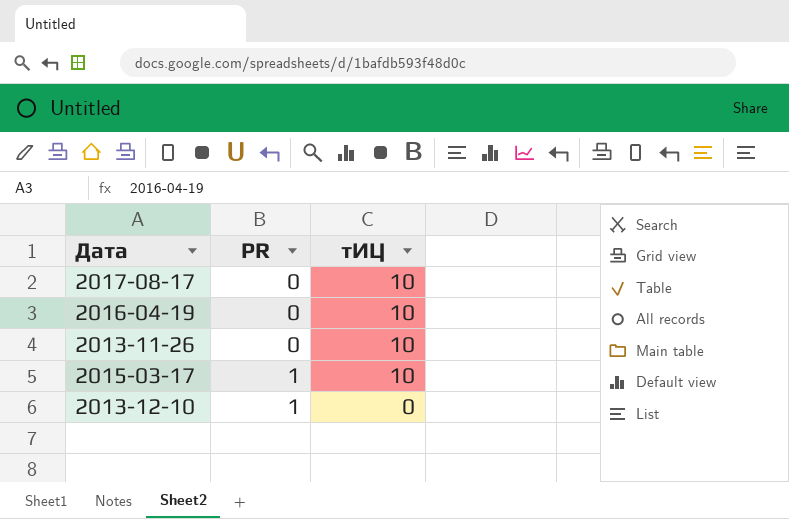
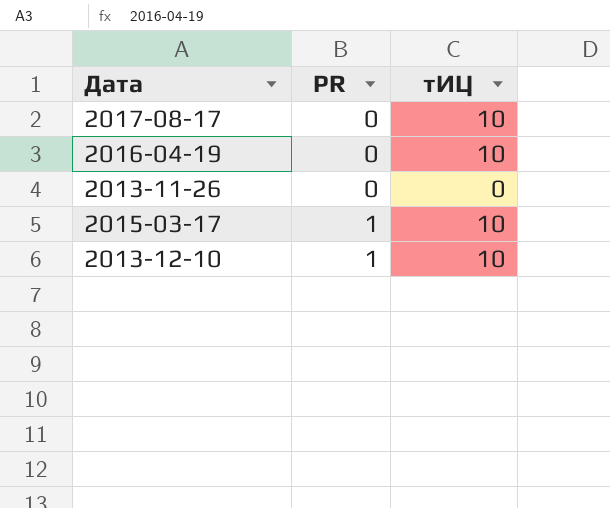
2013-11-26 | тИЦ: 10 -> 0
2013-12-10 | тИЦ: 0 -> 10

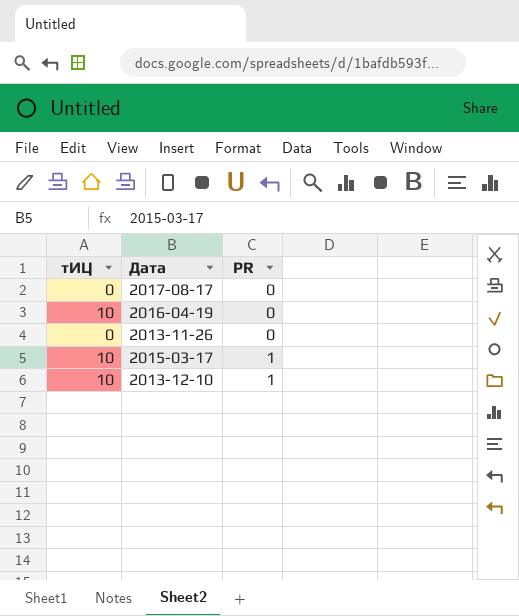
column тИЦ | position: 3 -> 1
2017-08-17 | тИЦ: 10 -> 0

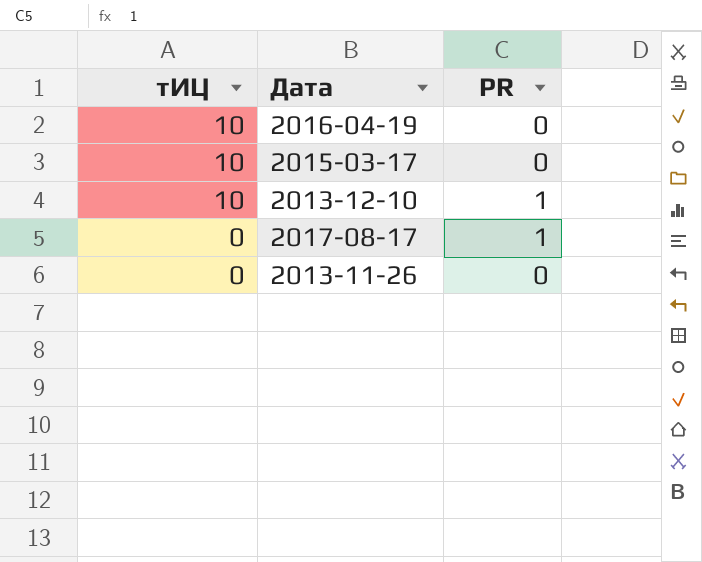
row order: PR ascending -> тИЦ descending
2015-03-17 | PR: 1 -> 0
2017-08-17 | PR: 0 -> 1

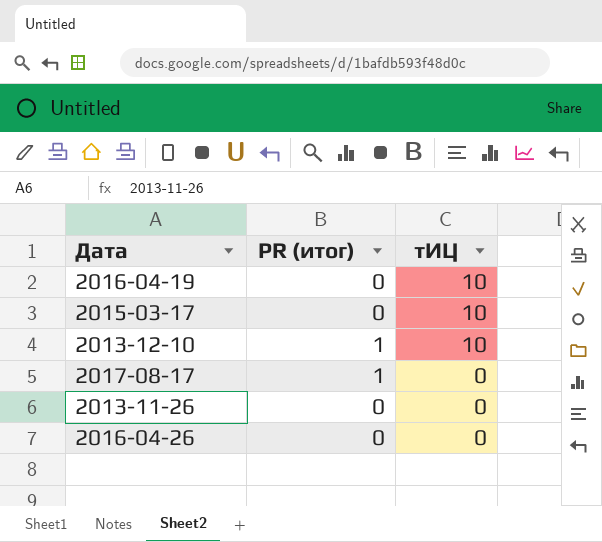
column name: PR -> PR (итог)
column тИЦ | position: 1 -> 3
row 2016-04-26: none -> 0 | 0

